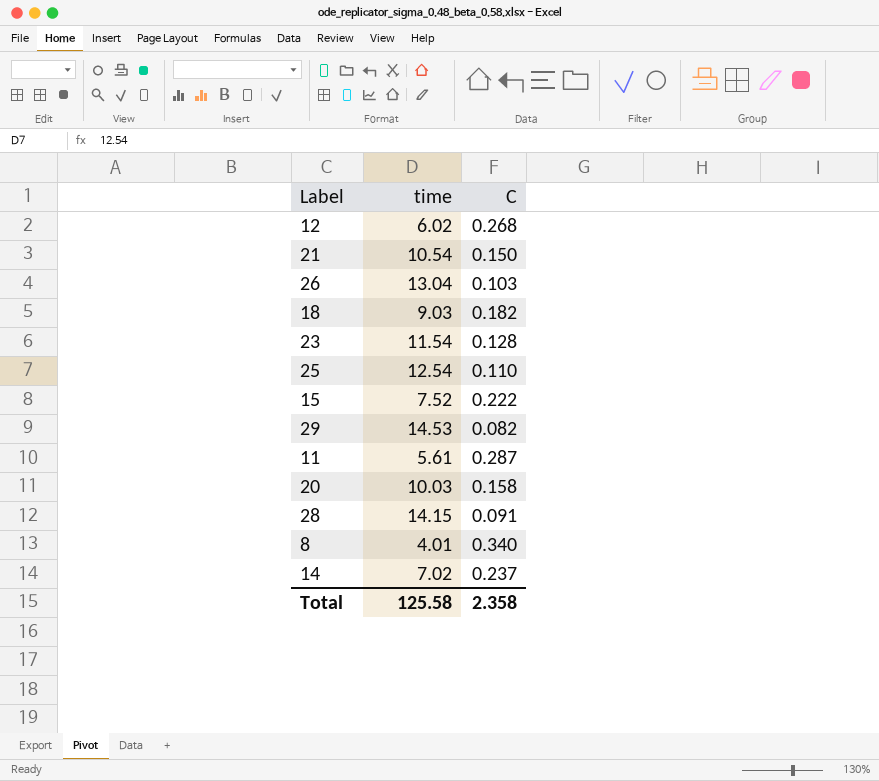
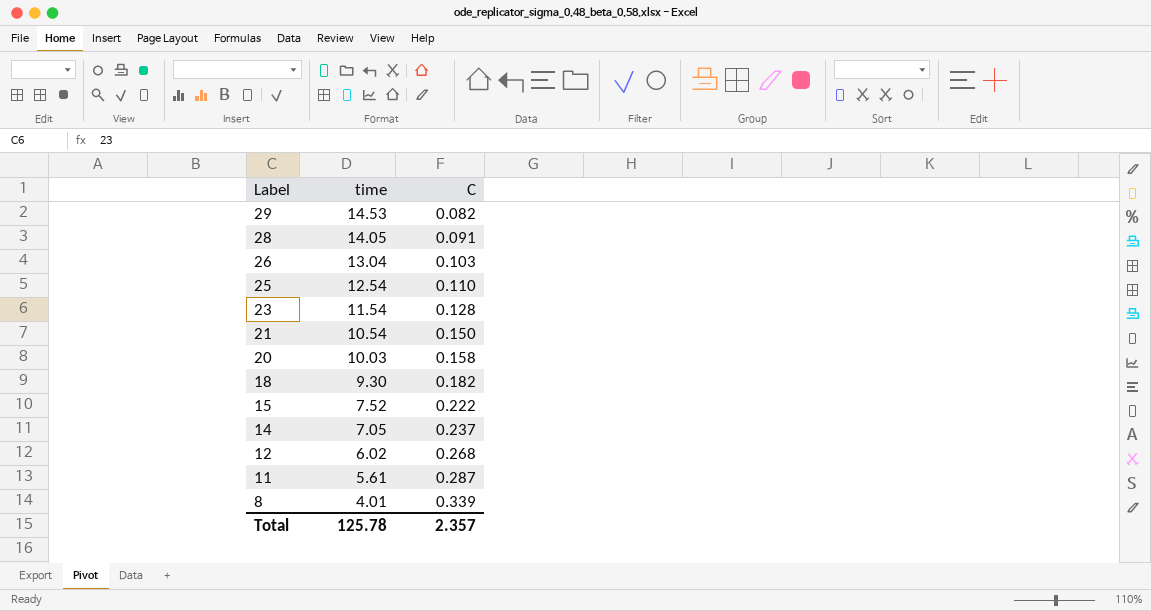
row order: none -> Label descending
28 | time: 14.15 -> 14.05
18 | time: 9.03 -> 9.30
14 | time: 7.02 -> 7.05
8 | C: 0.340 -> 0.339
Total | time: 125.58 -> 125.78
Total | C: 2.358 -> 2.357

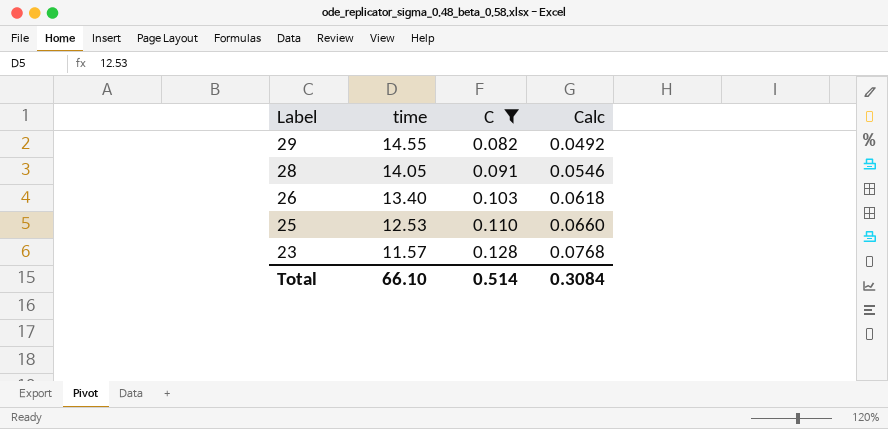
filter: none -> C <= 0.128
column Calc | formula: none -> [C] * 0.6
29 | time: 14.53 -> 14.55
26 | time: 13.04 -> 13.40
25 | time: 12.54 -> 12.53
23 | time: 11.54 -> 11.57
Total | time: 125.78 -> 66.10
Total | C: 2.357 -> 0.514

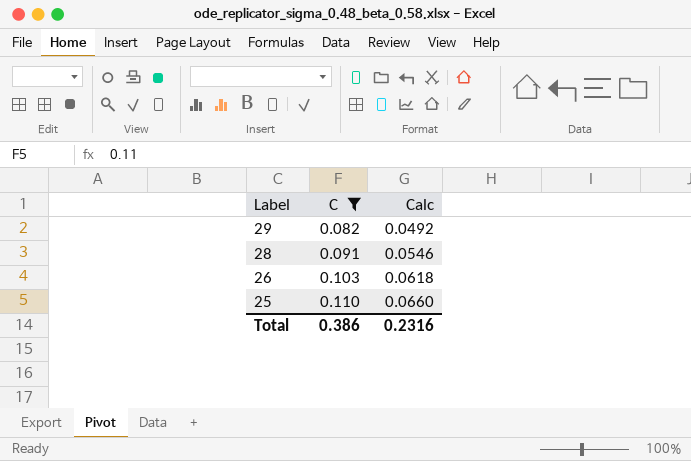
column time | position: 2 -> none
row 23: 11.57 | 0.128 | 0.0768 -> none
Total | C: 0.514 -> 0.386
Total | Calc: 0.3084 -> 0.2316

